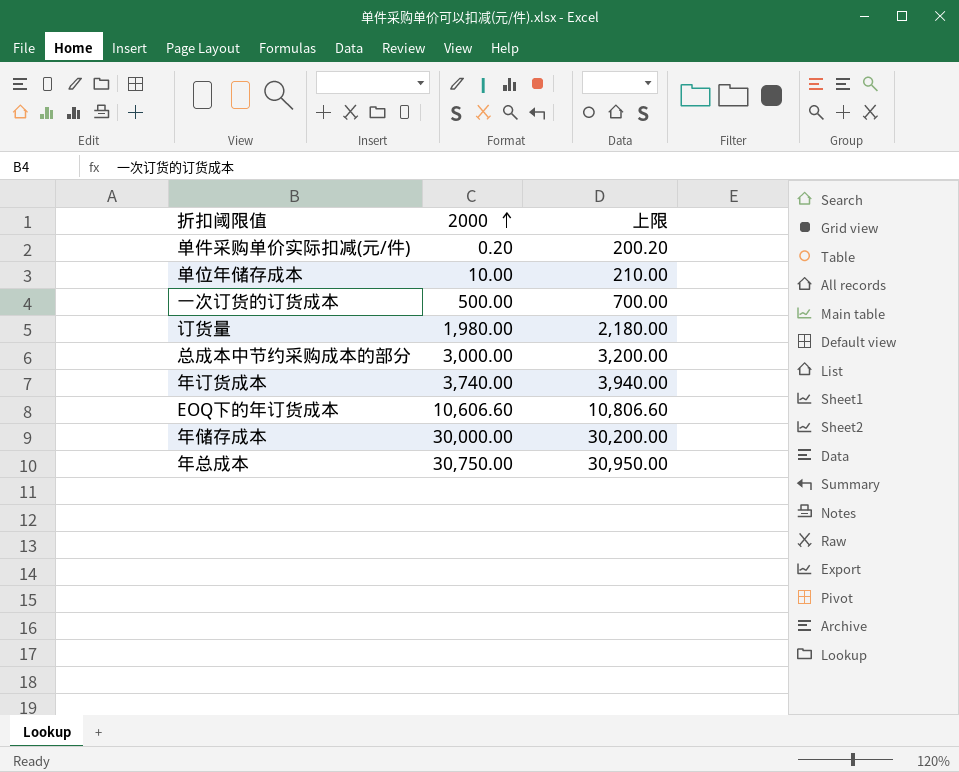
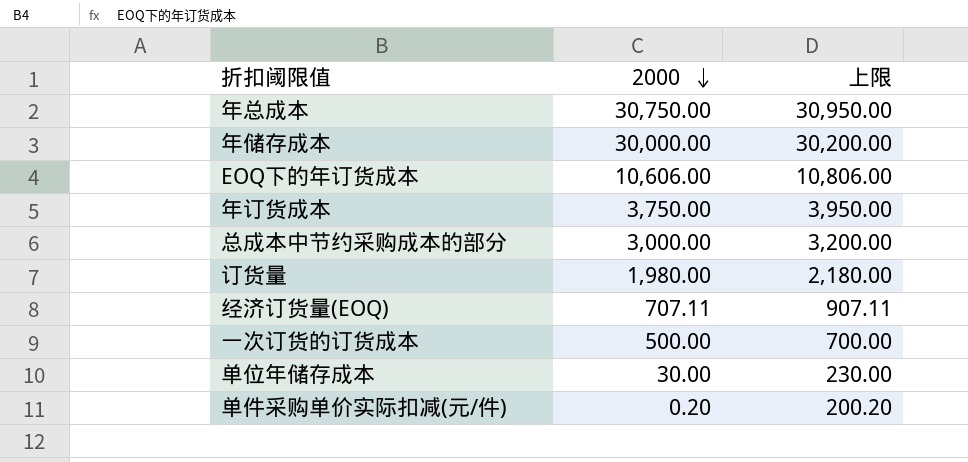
row order: 2000 ascending -> 2000 descending
EOQ下的年订货成本 | 2000: 10,606.60 -> 10,606.00
EOQ下的年订货成本 | 上限: 10,806.60 -> 10,806.00
年订货成本 | 2000: 3,740.00 -> 3,750.00
年订货成本 | 上限: 3,940.00 -> 3,950.00
row 经济订货量(EOQ): none -> 707.11 | 907.11
单位年储存成本 | 2000: 10.00 -> 30.00
单位年储存成本 | 上限: 210.00 -> 230.00

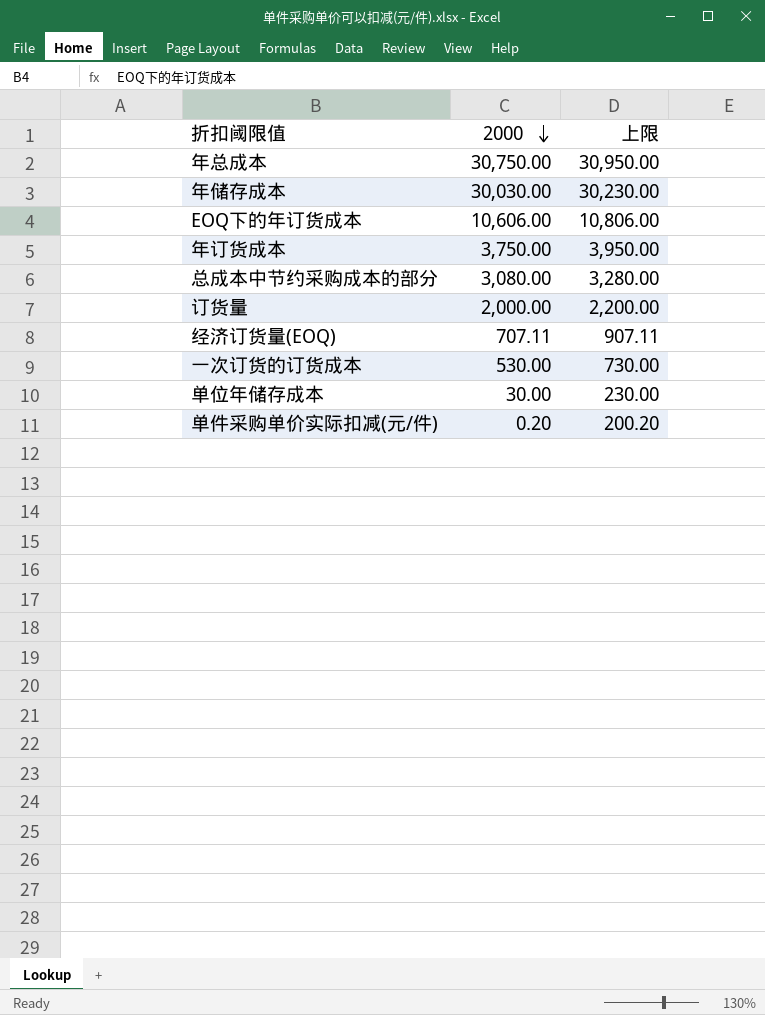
年储存成本 | 2000: 30,000.00 -> 30,030.00
年储存成本 | 上限: 30,200.00 -> 30,230.00
总成本中节约采购成本的部分 | 2000: 3,000.00 -> 3,080.00
总成本中节约采购成本的部分 | 上限: 3,200.00 -> 3,280.00
订货量 | 2000: 1,980.00 -> 2,000.00
订货量 | 上限: 2,180.00 -> 2,200.00
一次订货的订货成本 | 2000: 500.00 -> 530.00
一次订货的订货成本 | 上限: 700.00 -> 730.00

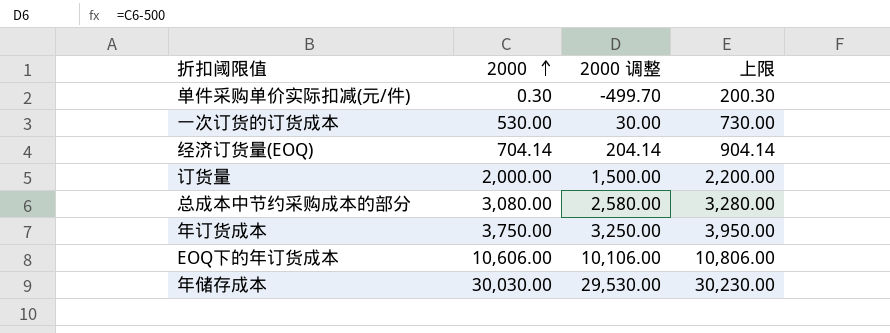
row order: 2000 descending -> 2000 ascending
column 2000 调整 | formula: none -> [2000] - 500
row 年总成本: 30,750.00 | 30,950.00 -> none
row 单位年储存成本: 30.00 | 230.00 -> none
单件采购单价实际扣减(元/件) | 2000: 0.20 -> 0.30
单件采购单价实际扣减(元/件) | 上限: 200.20 -> 200.30
经济订货量(EOQ) | 2000: 707.11 -> 704.14
经济订货量(EOQ) | 上限: 907.11 -> 904.14

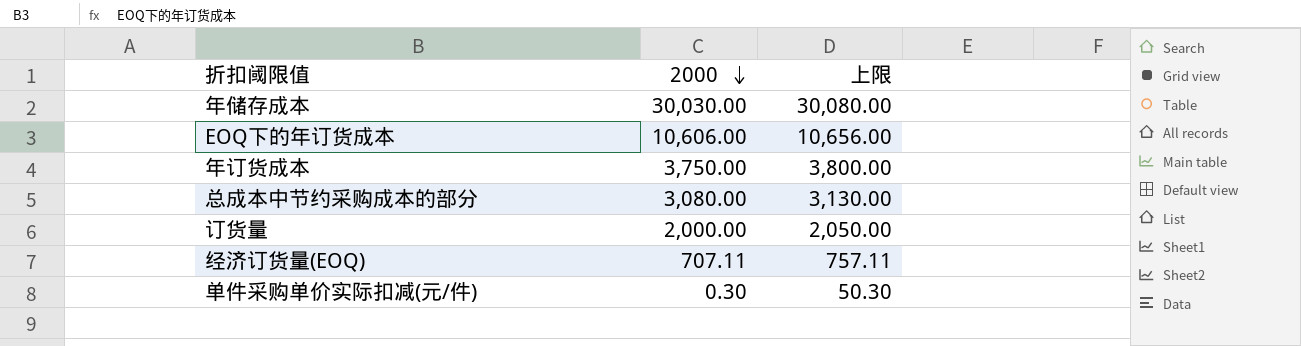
row order: 2000 ascending -> 2000 descending
column 2000 调整 | formula: [2000] - 500 -> none
column 上限 | formula: [2000] + 200 -> [2000] + 50
row 一次订货的订货成本: 530.00 | 30.00 | 730.00 -> none
经济订货量(EOQ) | 2000: 704.14 -> 707.11

